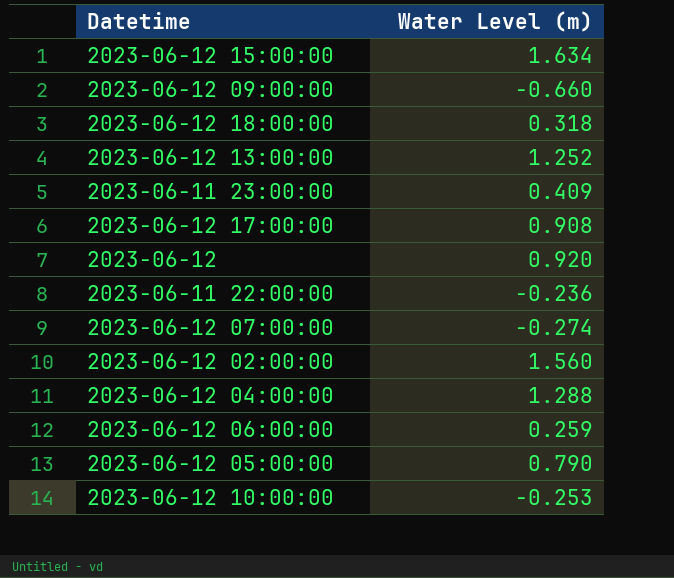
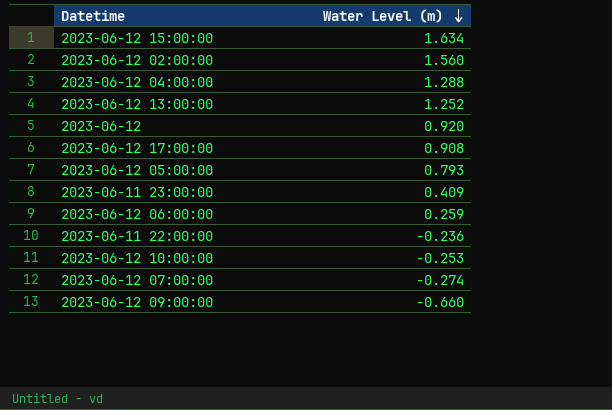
row order: none -> Water Level (m) descending
row 2023-06-12 18:00:00: 0.318 -> none
2023-06-12 05:00:00 | Water Level (m): 0.790 -> 0.793

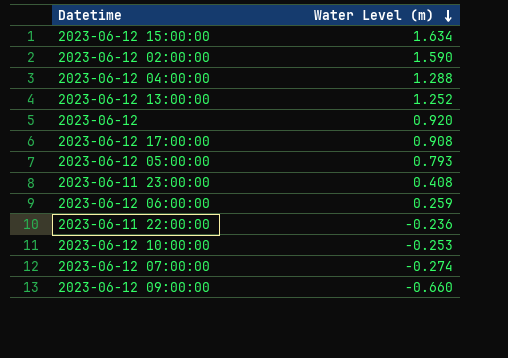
2023-06-12 02:00:00 | Water Level (m): 1.560 -> 1.590
2023-06-11 23:00:00 | Water Level (m): 0.409 -> 0.408

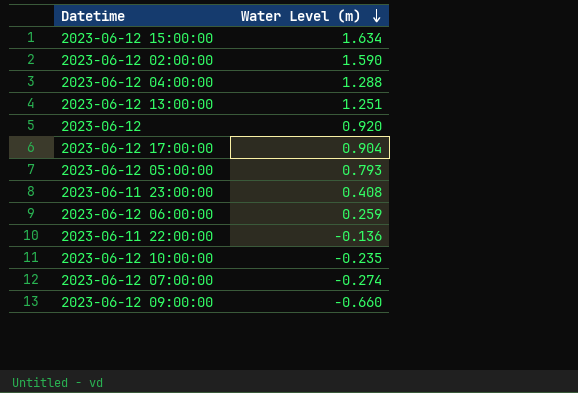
2023-06-12 13:00:00 | Water Level (m): 1.252 -> 1.251
2023-06-12 17:00:00 | Water Level (m): 0.908 -> 0.904
2023-06-11 22:00:00 | Water Level (m): -0.236 -> -0.136
2023-06-12 10:00:00 | Water Level (m): -0.253 -> -0.235

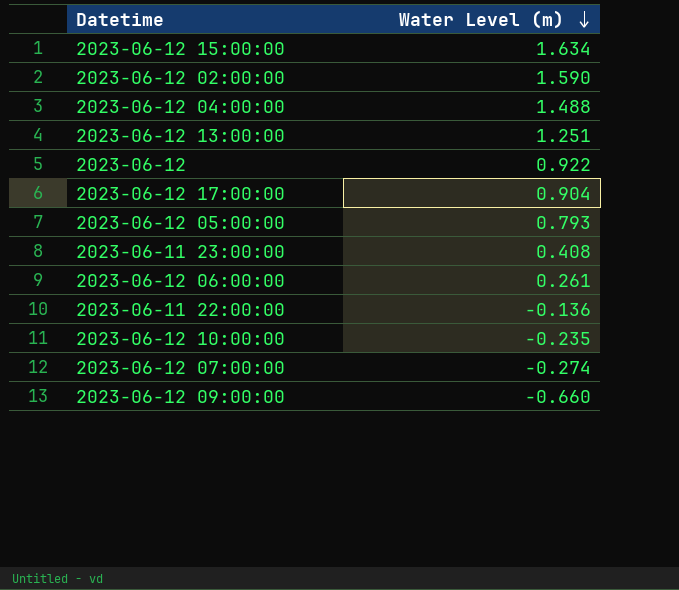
2023-06-12 04:00:00 | Water Level (m): 1.288 -> 1.488
2023-06-12 | Water Level (m): 0.920 -> 0.922
2023-06-12 06:00:00 | Water Level (m): 0.259 -> 0.261

